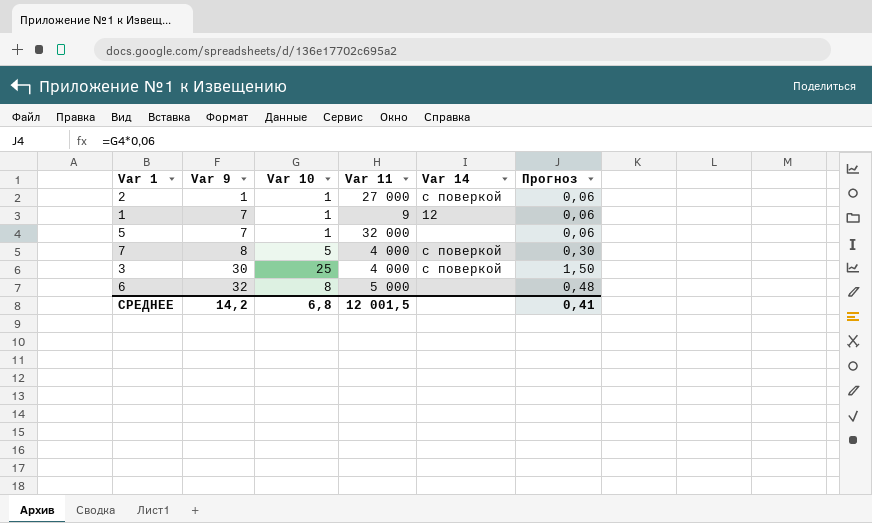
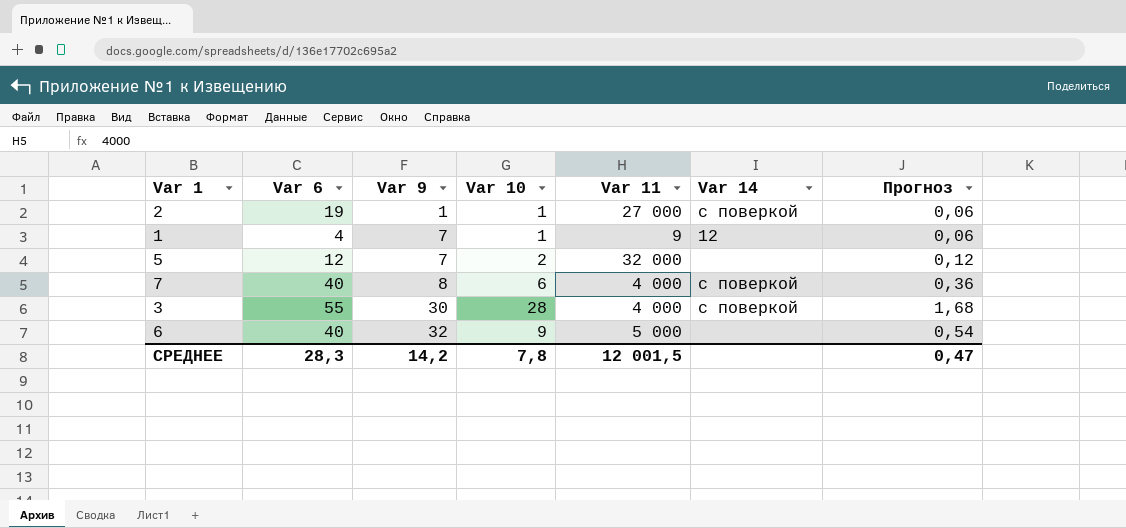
column Var 6 | position: none -> 2
5 | Var 10: 1 -> 2
5 | Прогноз: 0,06 -> 0,12
7 | Var 10: 5 -> 6
7 | Прогноз: 0,30 -> 0,36
3 | Var 10: 25 -> 28
3 | Прогноз: 1,50 -> 1,68
6 | Var 10: 8 -> 9
6 | Прогноз: 0,48 -> 0,54
СРЕДНЕЕ | Var 10: 6,8 -> 7,8
СРЕДНЕЕ | Прогноз: 0,41 -> 0,47

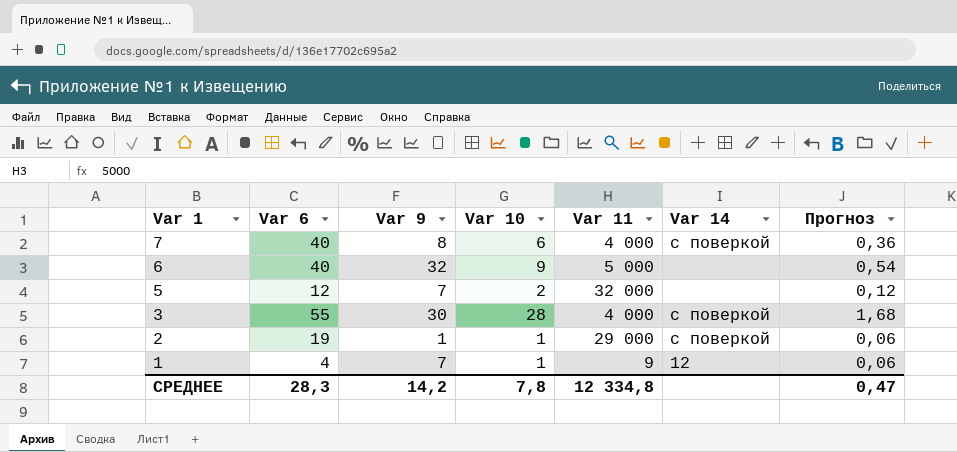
row order: Var 9 ascending -> Var 1 descending
2 | Var 11: 27 000 -> 29 000
СРЕДНЕЕ | Var 11: 12 001,5 -> 12 334,8

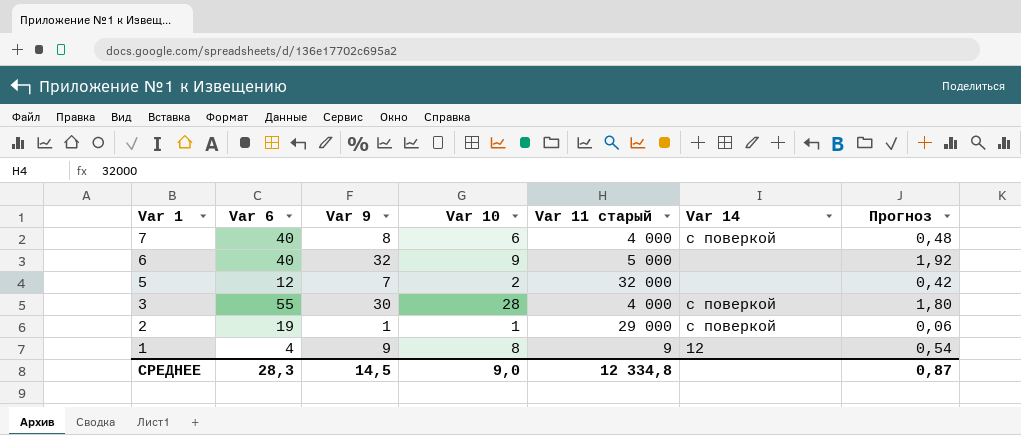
column name: Var 11 -> Var 11 старый
column Прогноз | formula: [Var 10] * 0,06 -> [Var 9] * 0,06
1 | Var 9: 7 -> 9
1 | Var 10: 1 -> 8
СРЕДНЕЕ | Var 9: 14,2 -> 14,5
СРЕДНЕЕ | Var 10: 7,8 -> 9,0
СРЕДНЕЕ | Прогноз: 0,47 -> 0,87

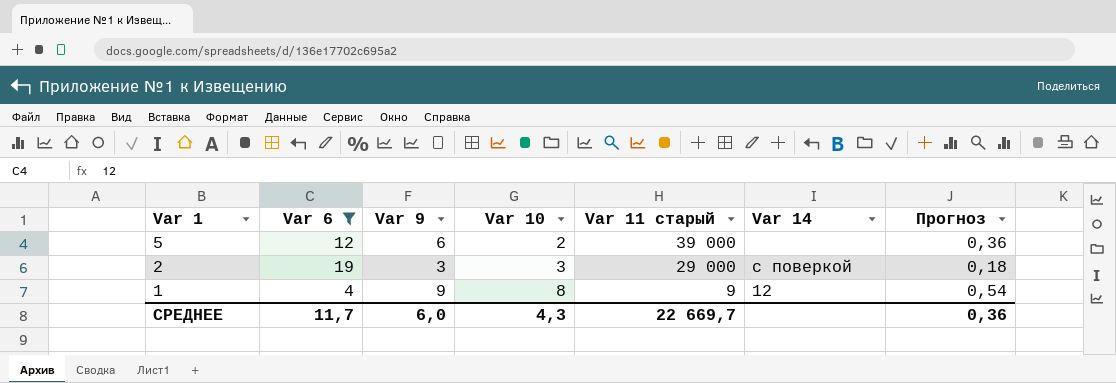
filter: none -> Var 6 <= 19
5 | Var 9: 7 -> 6
5 | Var 11 старый: 32 000 -> 39 000
5 | Прогноз: 0,42 -> 0,36
2 | Var 9: 1 -> 3
2 | Var 10: 1 -> 3
2 | Прогноз: 0,06 -> 0,18
СРЕДНЕЕ | Var 6: 28,3 -> 11,7
СРЕДНЕЕ | Var 9: 14,5 -> 6,0
СРЕДНЕЕ | Var 10: 9,0 -> 4,3
СРЕДНЕЕ | Var 11 старый: 12 334,8 -> 22 669,7
СРЕДНЕЕ | Прогноз: 0,87 -> 0,36

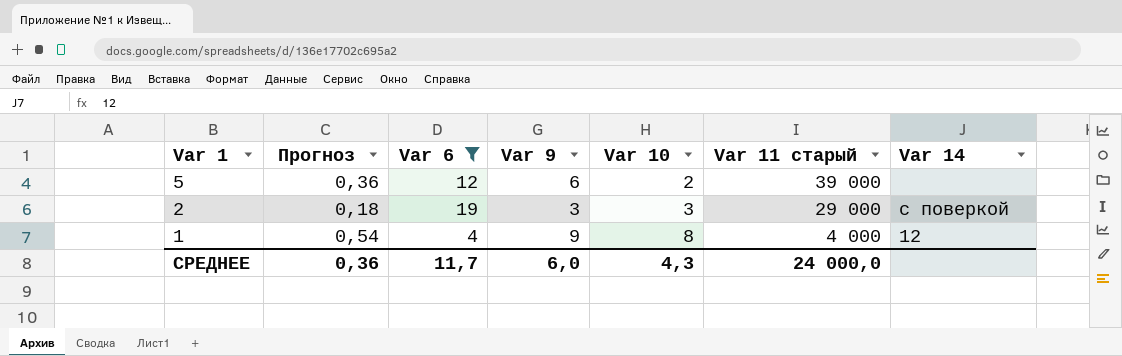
column Прогноз | position: 7 -> 2
1 | Var 11 старый: 9 -> 4 000
СРЕДНЕЕ | Var 11 старый: 22 669,7 -> 24 000,0

